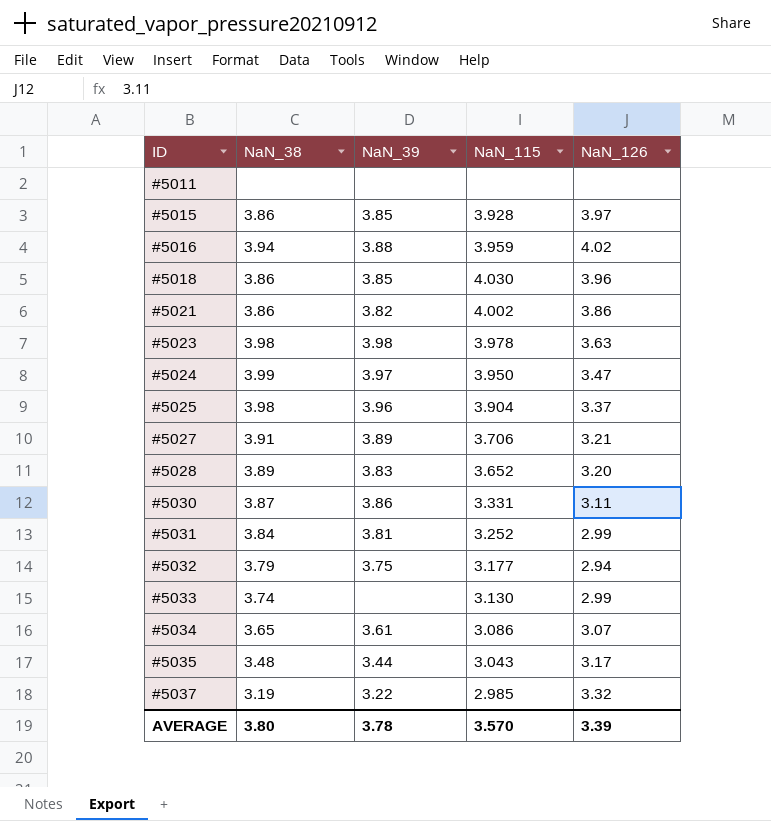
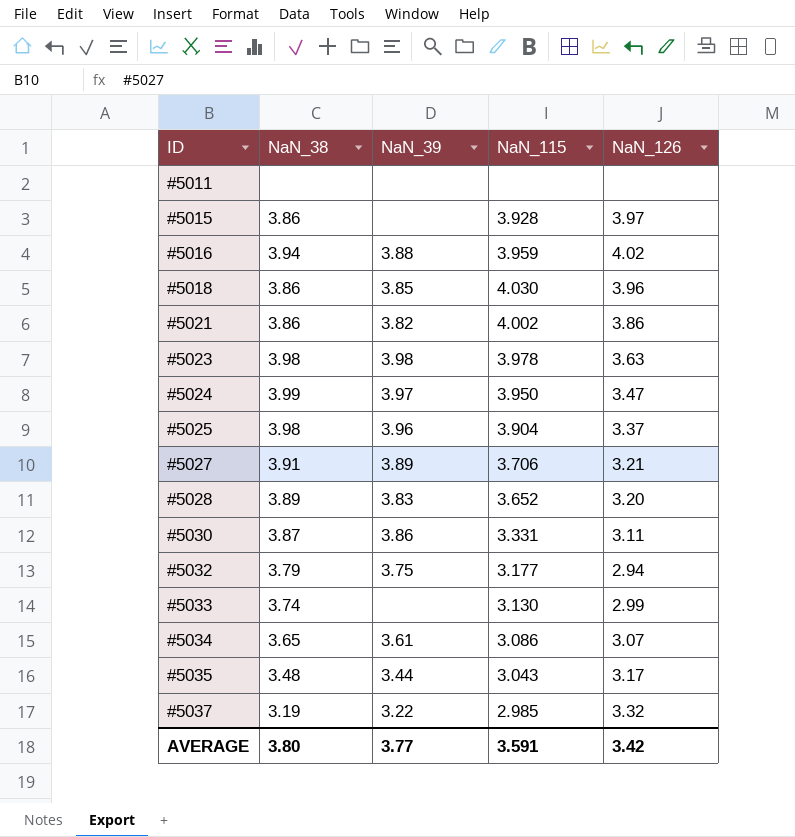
row #5031: 3.84 | 3.81 | 3.252 | 2.99 -> none
#5015 | NaN_39: 3.85 -> none
AVERAGE | NaN_39: 3.78 -> 3.77
AVERAGE | NaN_115: 3.570 -> 3.591
AVERAGE | NaN_126: 3.39 -> 3.42

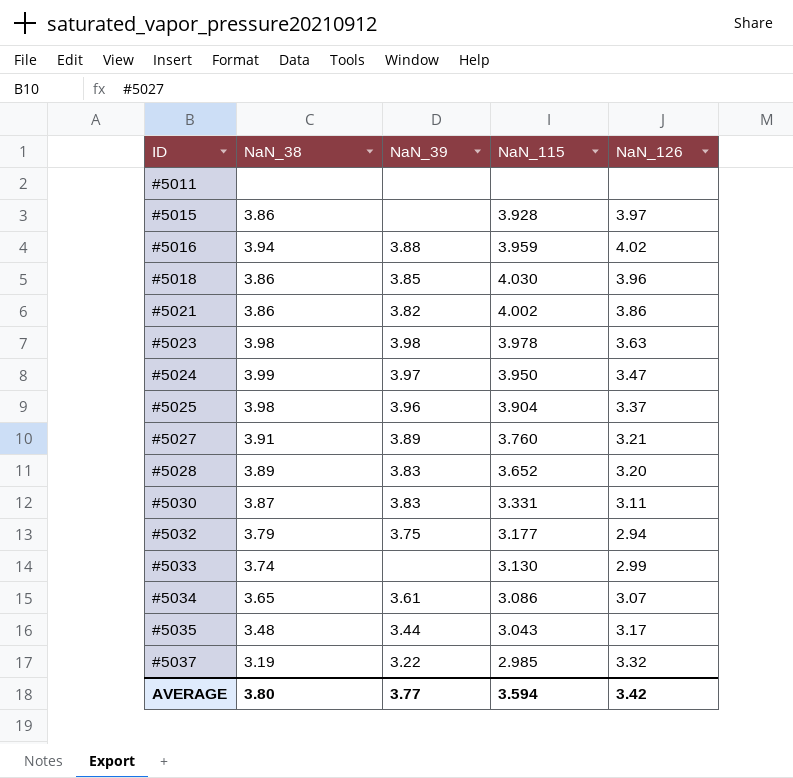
#5027 | NaN_115: 3.706 -> 3.760
#5030 | NaN_39: 3.86 -> 3.83
AVERAGE | NaN_115: 3.591 -> 3.594

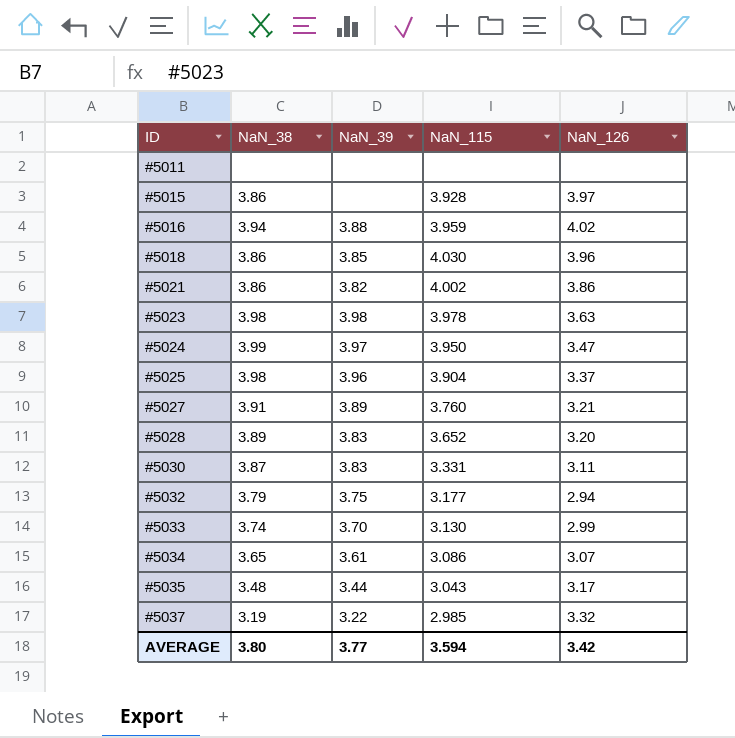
#5033 | NaN_39: none -> 3.70

